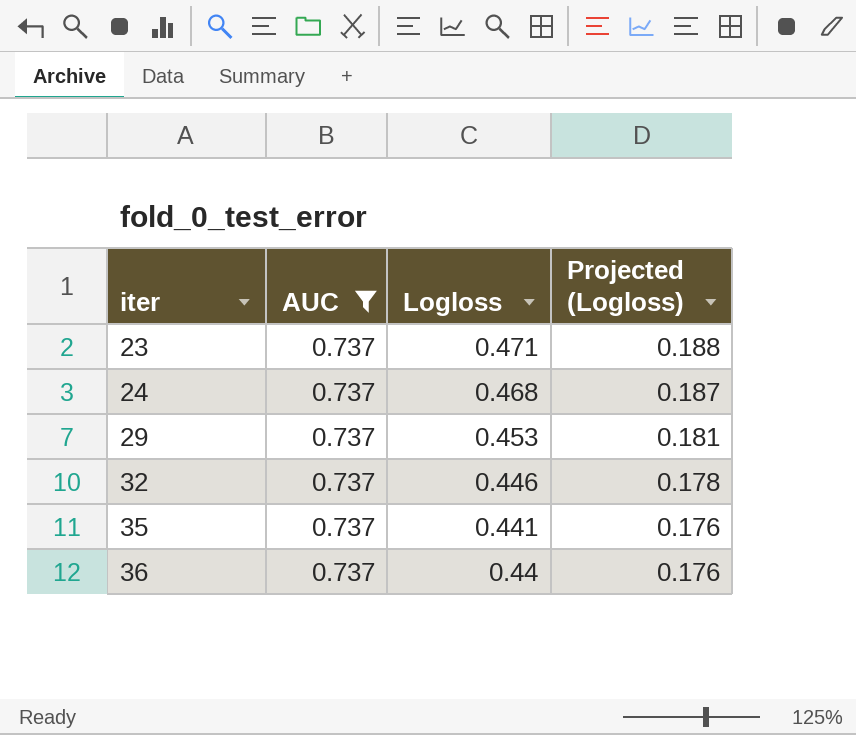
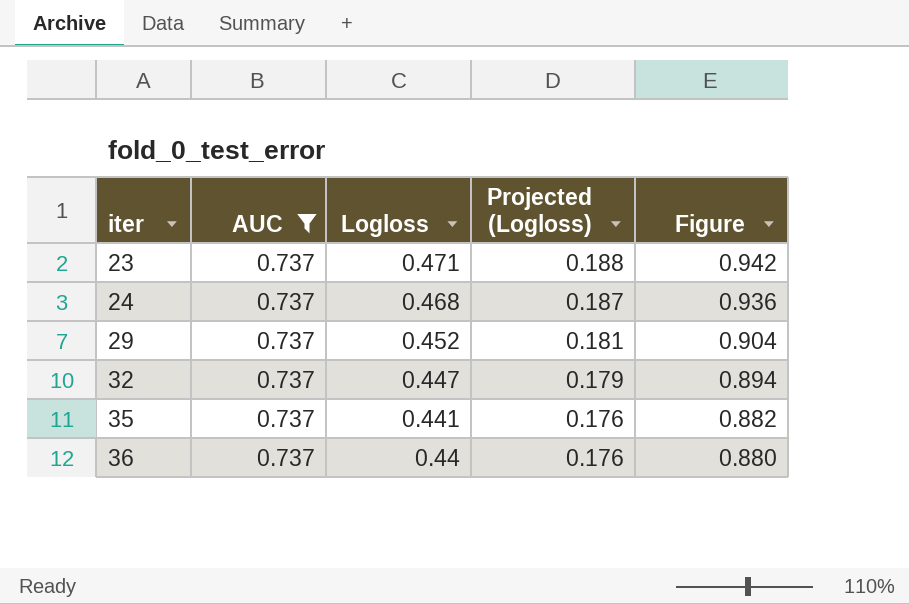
column Figure | formula: none -> [Logloss] * 2
29 | Logloss: 0.453 -> 0.452
32 | Logloss: 0.446 -> 0.447
32 | Projected (Logloss): 0.178 -> 0.179

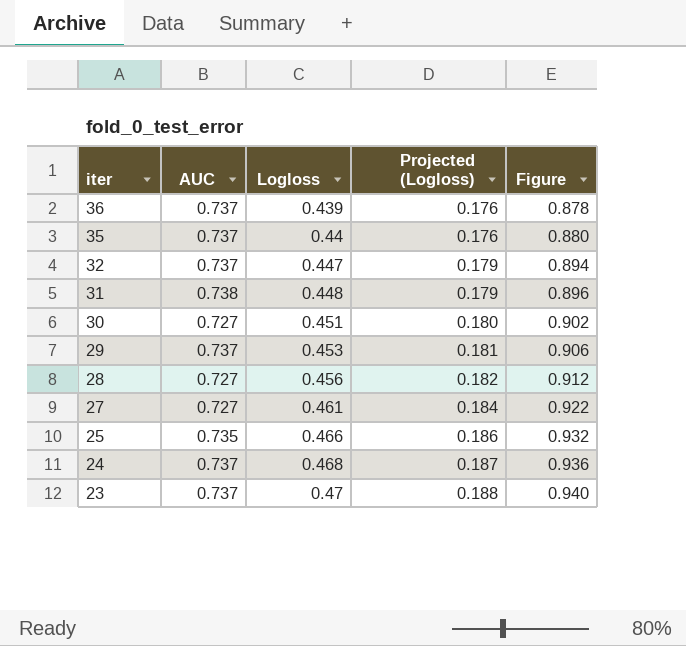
filter: AUC = 0.737 -> none
row order: iter ascending -> iter descending
36 | Logloss: 0.44 -> 0.439
36 | Figure: 0.880 -> 0.878
35 | Logloss: 0.441 -> 0.44
35 | Figure: 0.882 -> 0.880
29 | Logloss: 0.452 -> 0.453
29 | Figure: 0.904 -> 0.906
23 | Logloss: 0.471 -> 0.47
23 | Figure: 0.942 -> 0.940

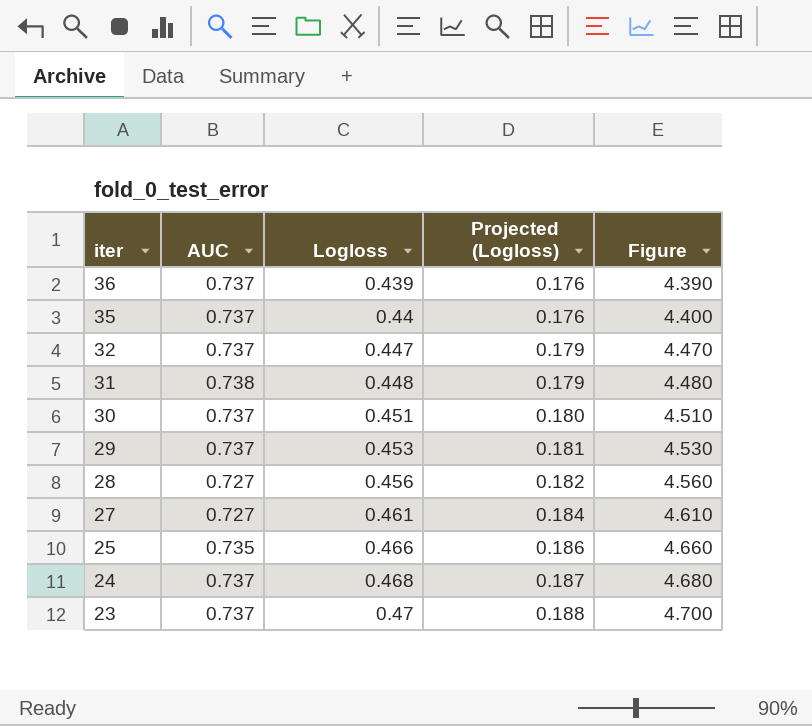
column Figure | formula: [Logloss] * 2 -> [Logloss] * 10
30 | AUC: 0.727 -> 0.737

